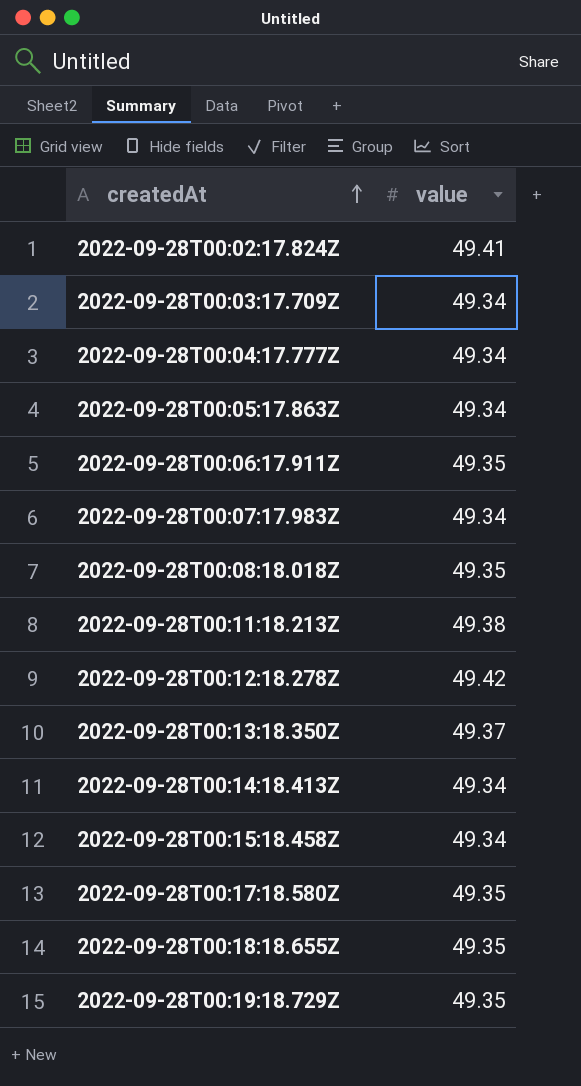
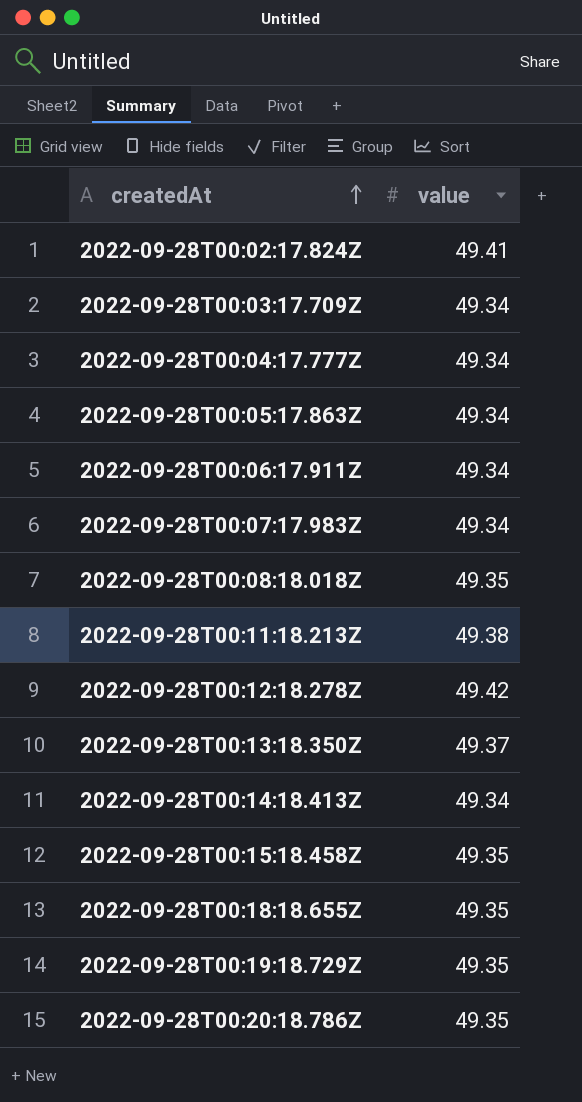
row 2022-09-28T00:17:18.580Z: 49.35 -> none
2022-09-28T00:06:17.911Z | value: 49.35 -> 49.34
2022-09-28T00:15:18.458Z | value: 49.34 -> 49.35
row 2022-09-28T00:20:18.786Z: none -> 49.35

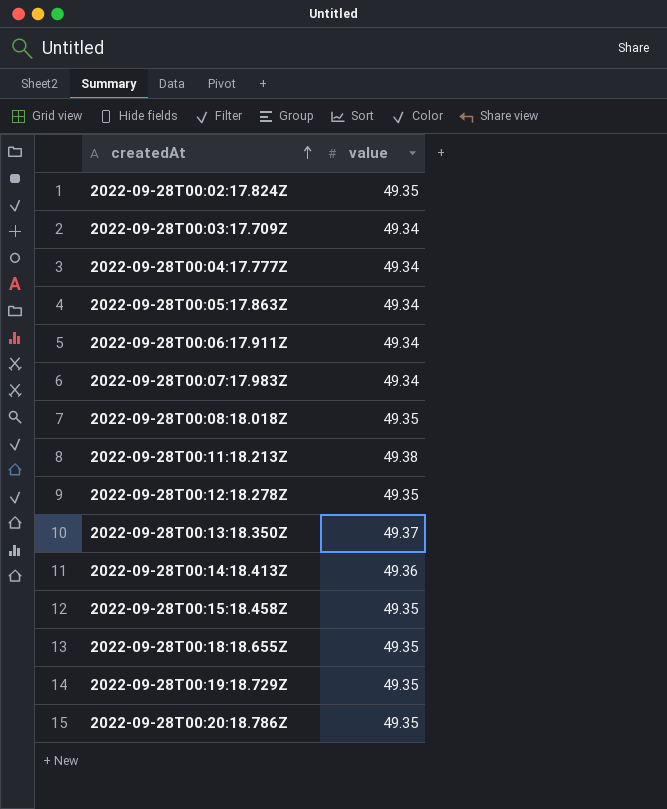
2022-09-28T00:02:17.824Z | value: 49.41 -> 49.35
2022-09-28T00:12:18.278Z | value: 49.42 -> 49.35
2022-09-28T00:14:18.413Z | value: 49.34 -> 49.36

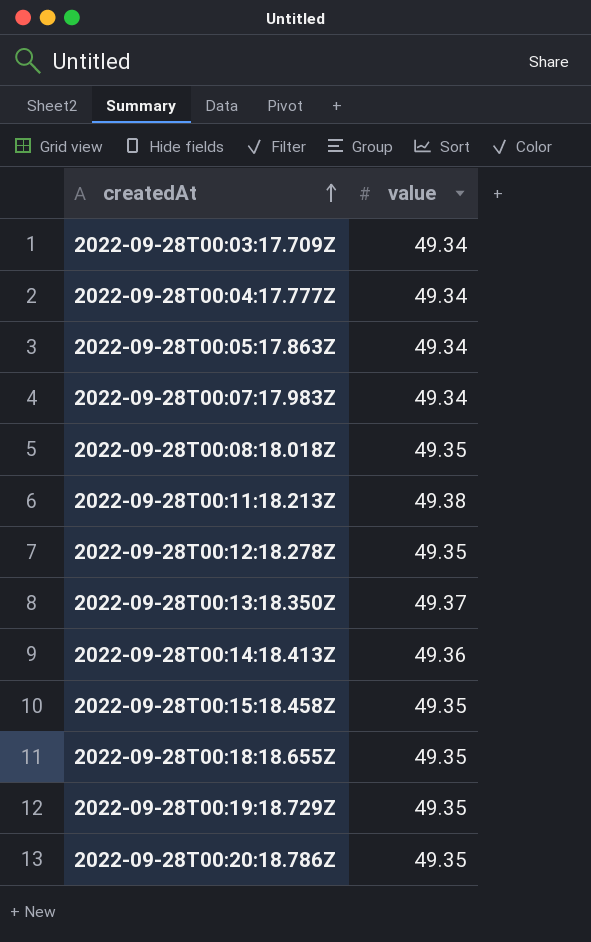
row 2022-09-28T00:02:17.824Z: 49.35 -> none
row 2022-09-28T00:06:17.911Z: 49.34 -> none

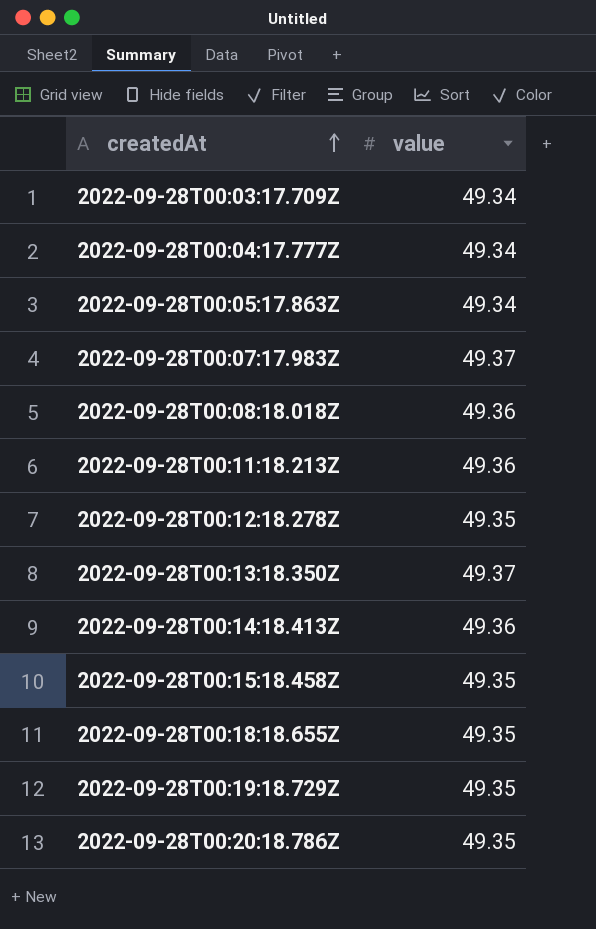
2022-09-28T00:07:17.983Z | value: 49.34 -> 49.37
2022-09-28T00:08:18.018Z | value: 49.35 -> 49.36
2022-09-28T00:11:18.213Z | value: 49.38 -> 49.36

